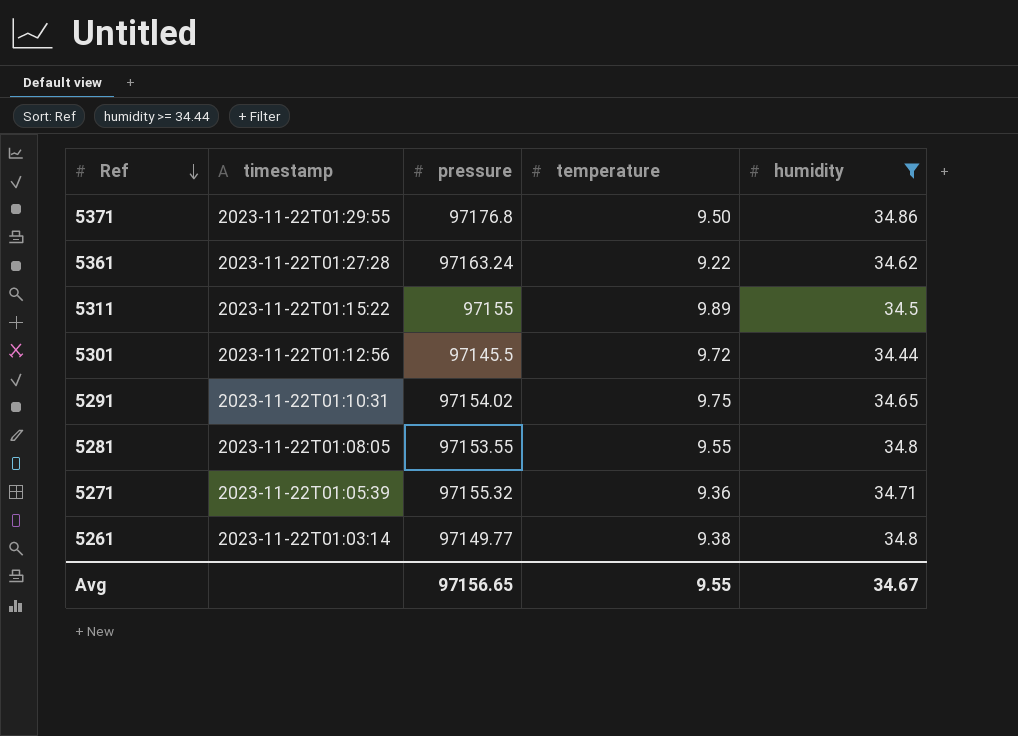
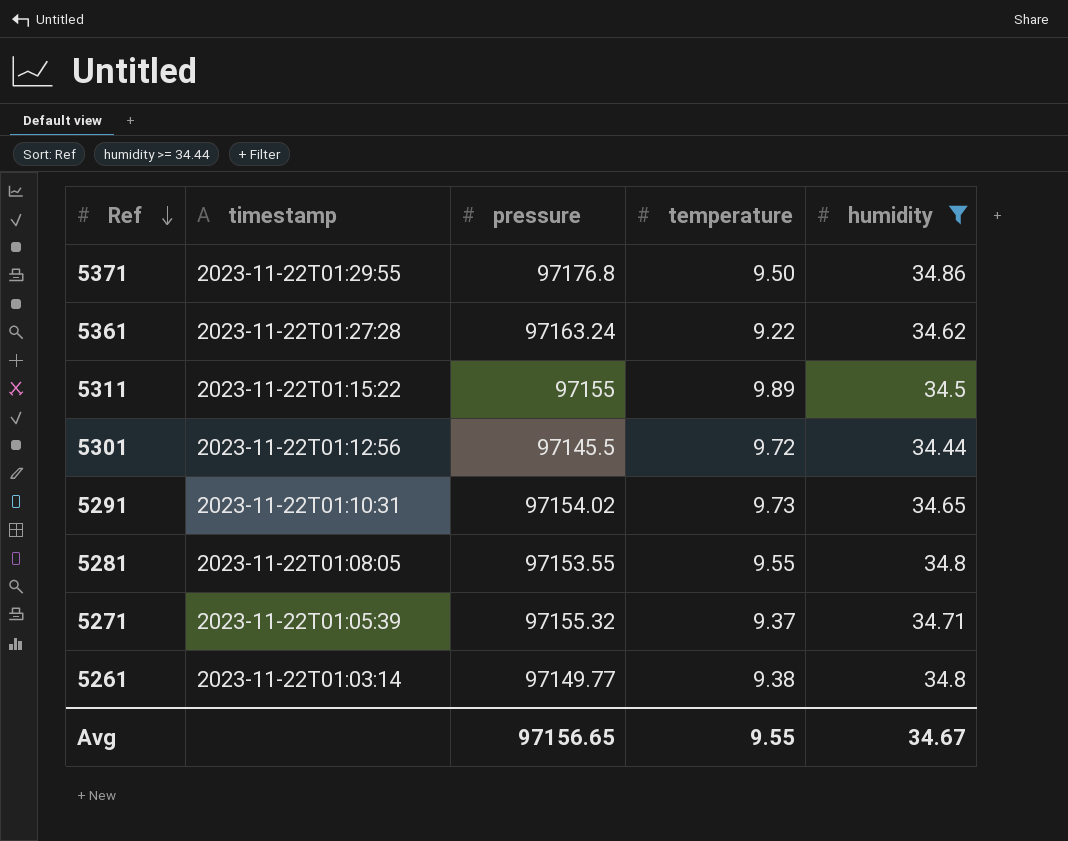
5291 | temperature: 9.75 -> 9.73
5271 | temperature: 9.36 -> 9.37

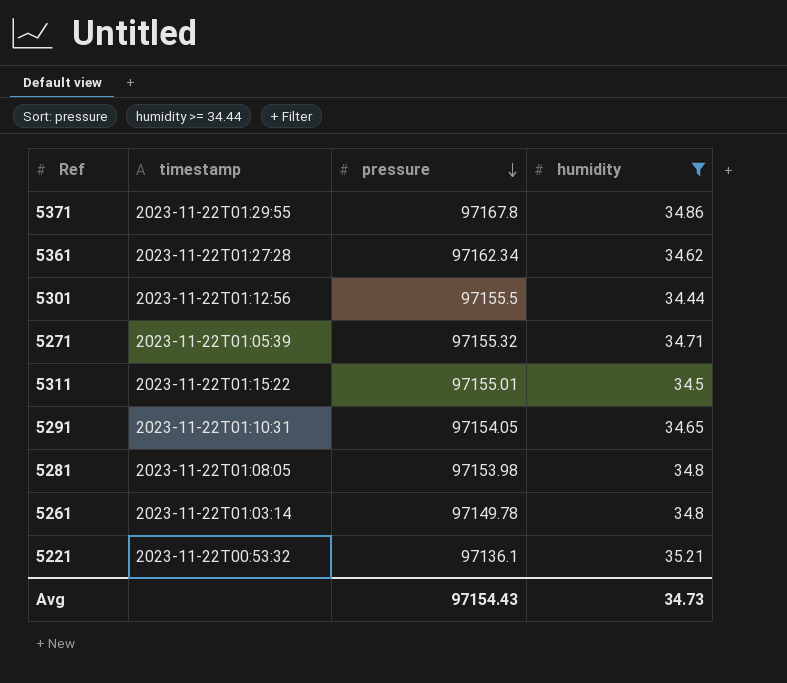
row order: Ref descending -> pressure descending
column temperature | position: 4 -> none
5371 | pressure: 97176.8 -> 97167.8
5361 | pressure: 97163.24 -> 97162.34
5301 | pressure: 97145.5 -> 97155.5
5311 | pressure: 97155 -> 97155.01
5291 | pressure: 97154.02 -> 97154.05
5281 | pressure: 97153.55 -> 97153.98
5261 | pressure: 97149.77 -> 97149.78
row 5221: none -> 2023-11-22T00:53:32 | 97136.1 | 35.21
Avg | pressure: 97156.65 -> 97154.43
Avg | humidity: 34.67 -> 34.73

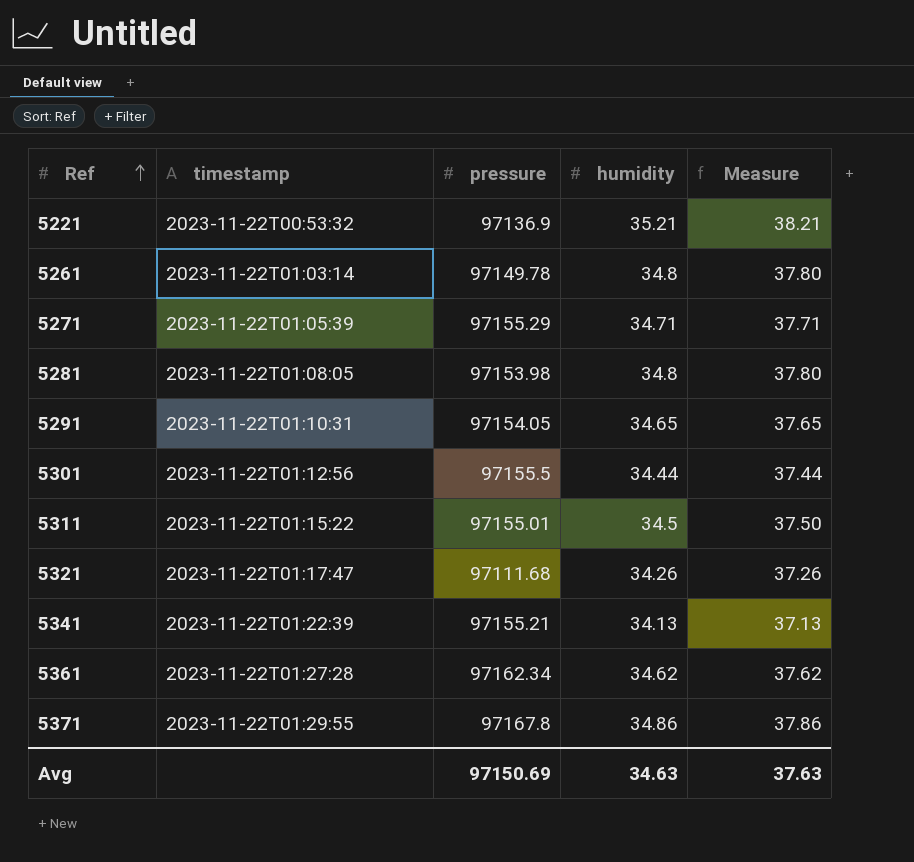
filter: humidity >= 34.44 -> none
row order: pressure descending -> Ref ascending
column Measure | formula: none -> [humidity] + 3
5221 | pressure: 97136.1 -> 97136.9
5271 | pressure: 97155.32 -> 97155.29
Avg | pressure: 97154.43 -> 97150.69
Avg | humidity: 34.73 -> 34.63

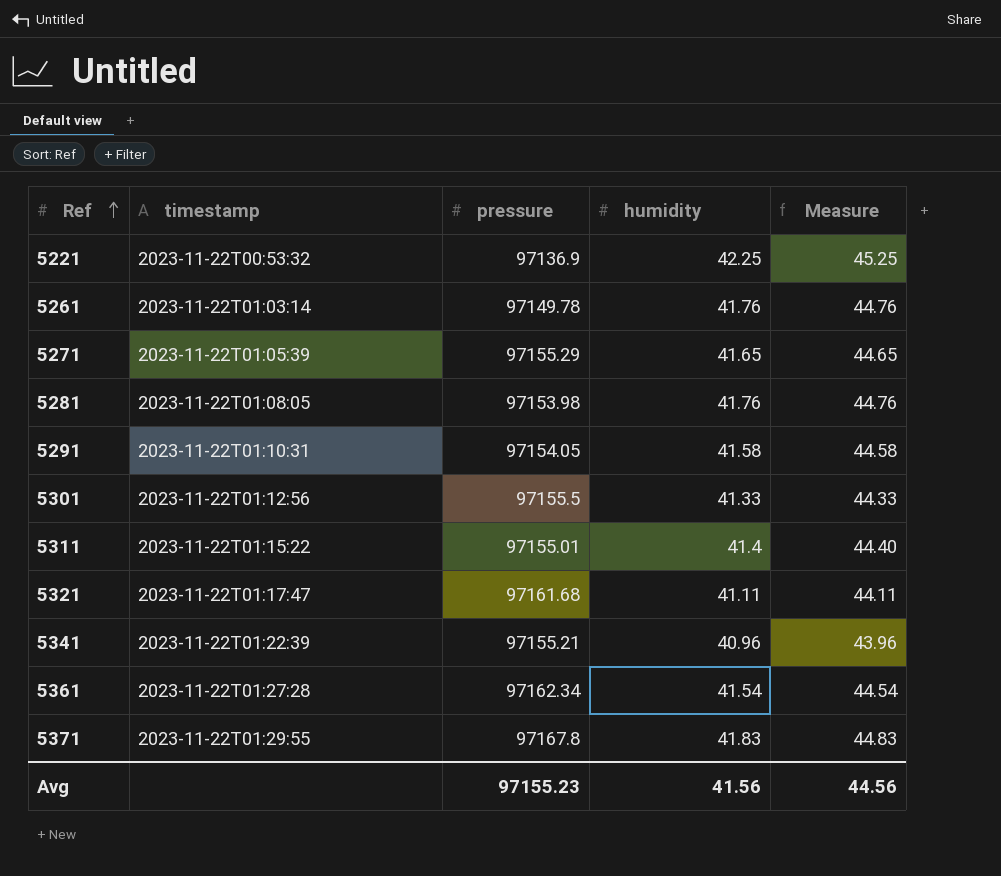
5221 | humidity: 35.21 -> 42.25
5221 | Measure: 38.21 -> 45.25
5261 | humidity: 34.8 -> 41.76
5261 | Measure: 37.80 -> 44.76
5271 | humidity: 34.71 -> 41.65
5271 | Measure: 37.71 -> 44.65
5281 | humidity: 34.8 -> 41.76
5281 | Measure: 37.80 -> 44.76
5291 | humidity: 34.65 -> 41.58
5291 | Measure: 37.65 -> 44.58
5301 | humidity: 34.44 -> 41.33
5301 | Measure: 37.44 -> 44.33
5311 | humidity: 34.5 -> 41.4
5311 | Measure: 37.50 -> 44.40
5321 | pressure: 97111.68 -> 97161.68
5321 | humidity: 34.26 -> 41.11
5321 | Measure: 37.26 -> 44.11
5341 | humidity: 34.13 -> 40.96
5341 | Measure: 37.13 -> 43.96
5361 | humidity: 34.62 -> 41.54
5361 | Measure: 37.62 -> 44.54
5371 | humidity: 34.86 -> 41.83
5371 | Measure: 37.86 -> 44.83
Avg | pressure: 97150.69 -> 97155.23
Avg | humidity: 34.63 -> 41.56
Avg | Measure: 37.63 -> 44.56

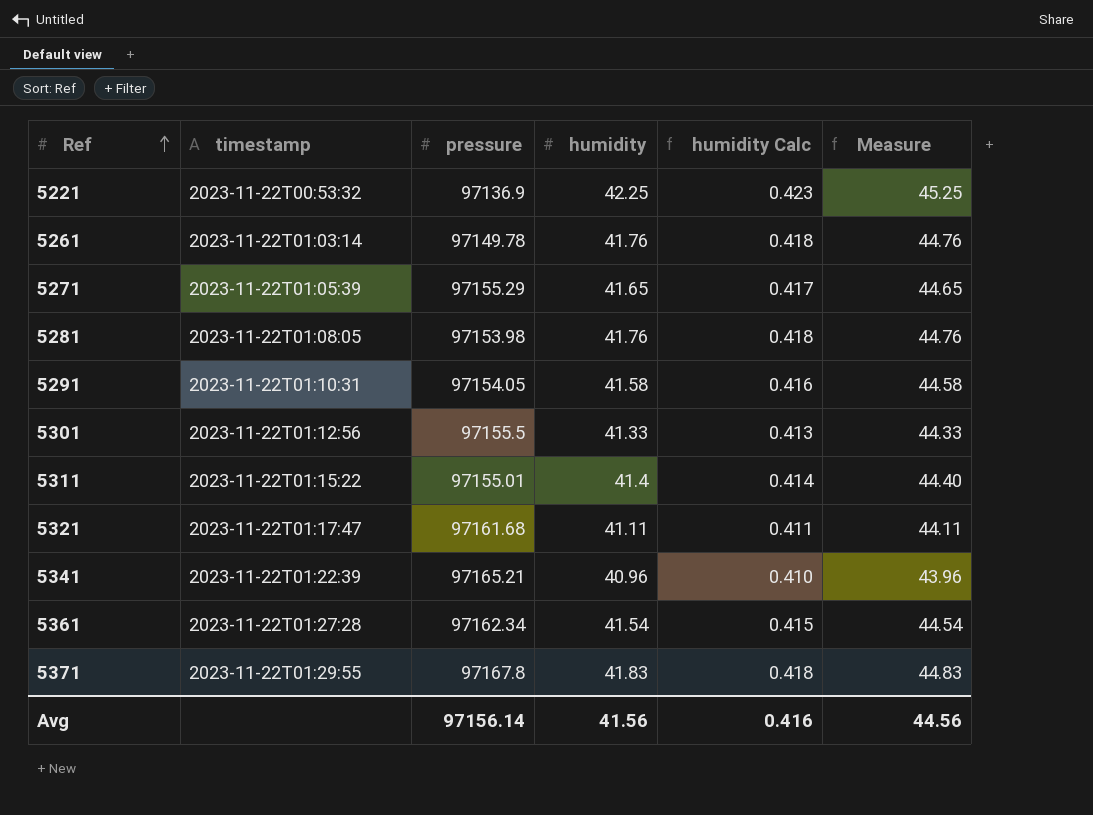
column humidity Calc | formula: none -> [humidity] * 0.01
5341 | pressure: 97155.21 -> 97165.21
Avg | pressure: 97155.23 -> 97156.14

